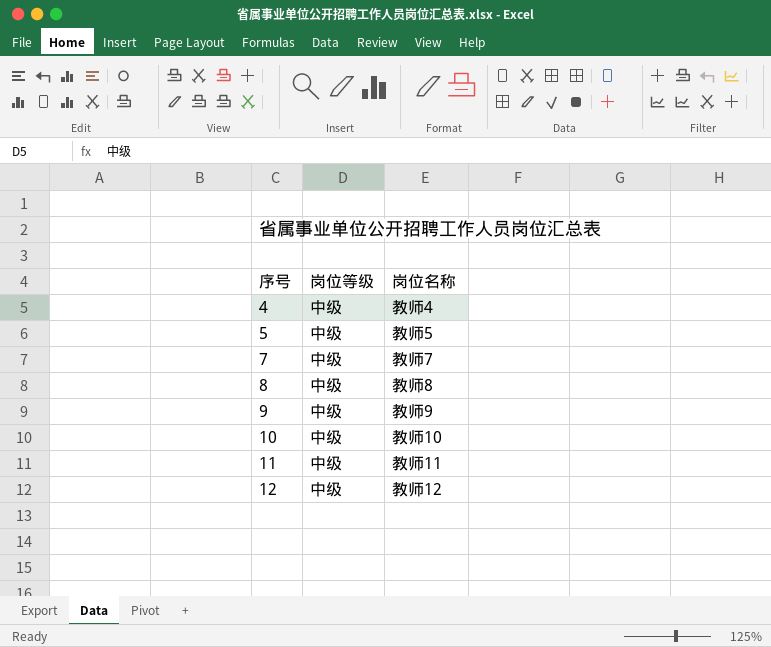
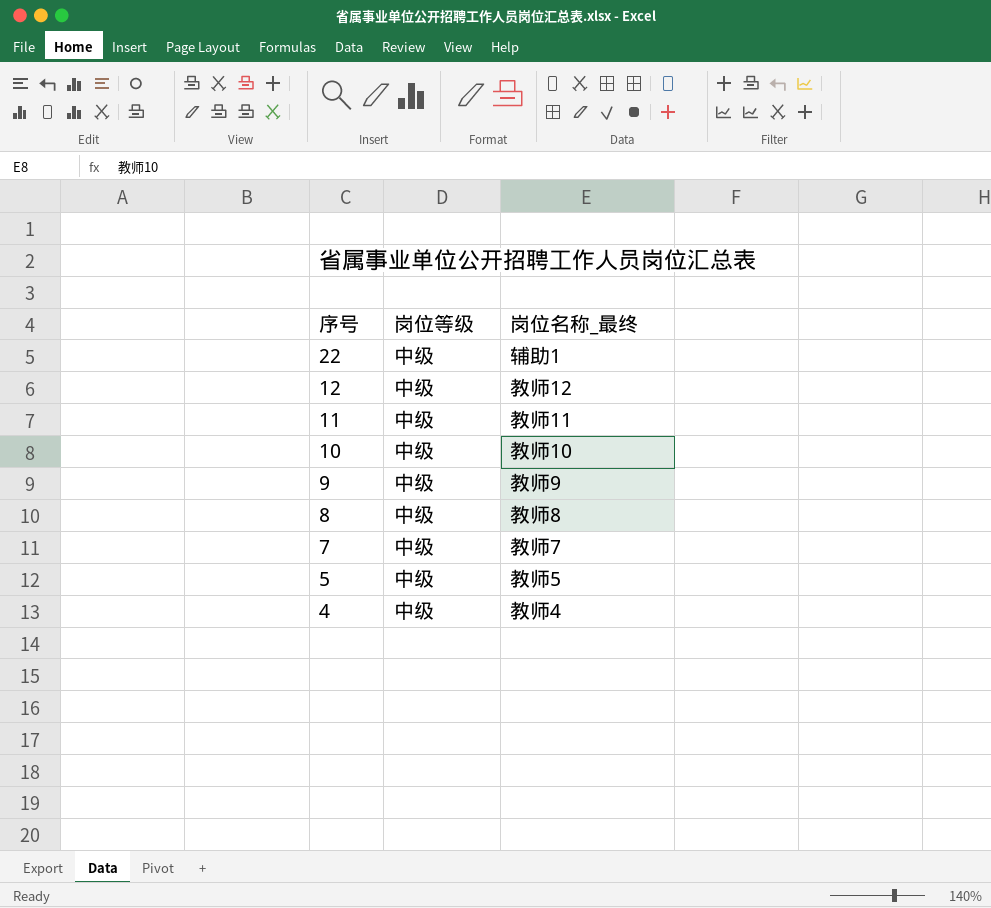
row order: 序号 ascending -> 序号 descending
column name: 岗位名称 -> 岗位名称_最终
row 22: none -> 中级 | 辅助1

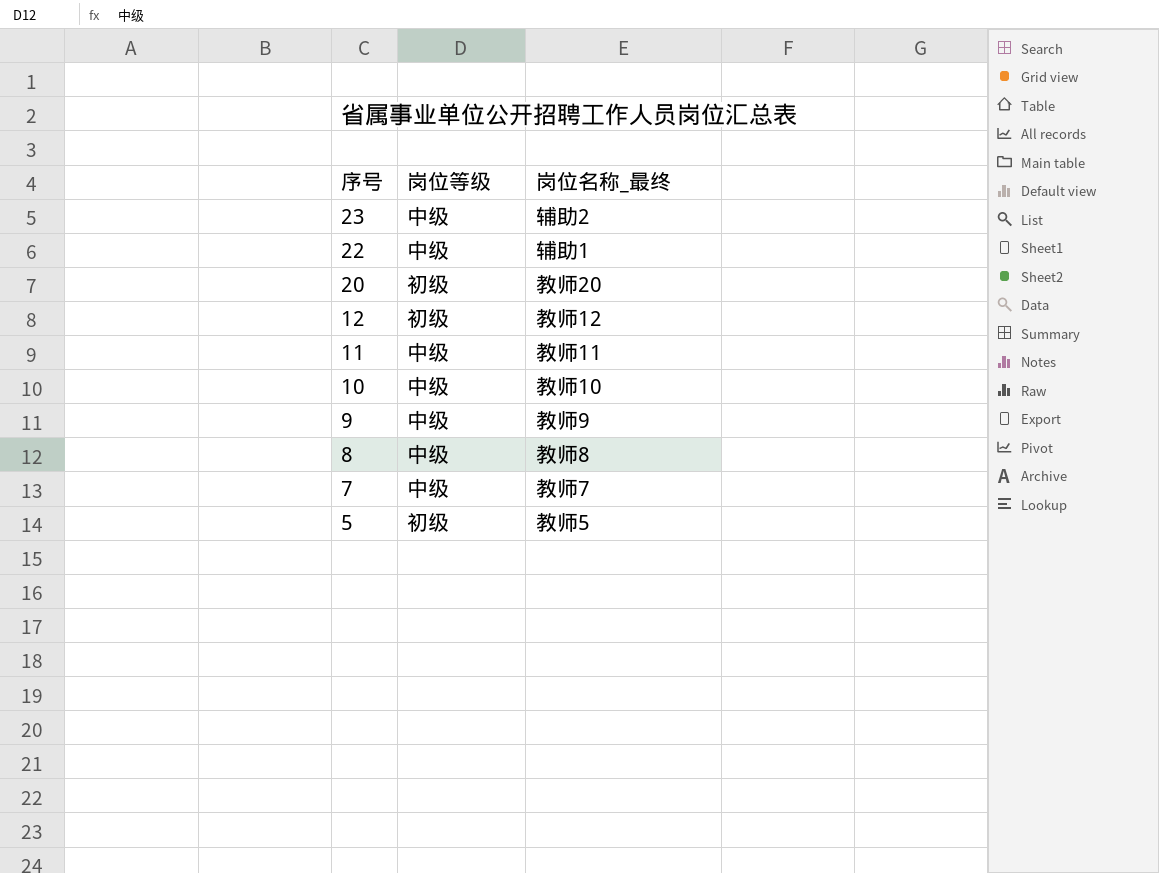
row 4: 中级 | 教师4 -> none
row 23: none -> 中级 | 辅助2
row 20: none -> 初级 | 教师20
12 | 岗位等级: 中级 -> 初级
5 | 岗位等级: 中级 -> 初级

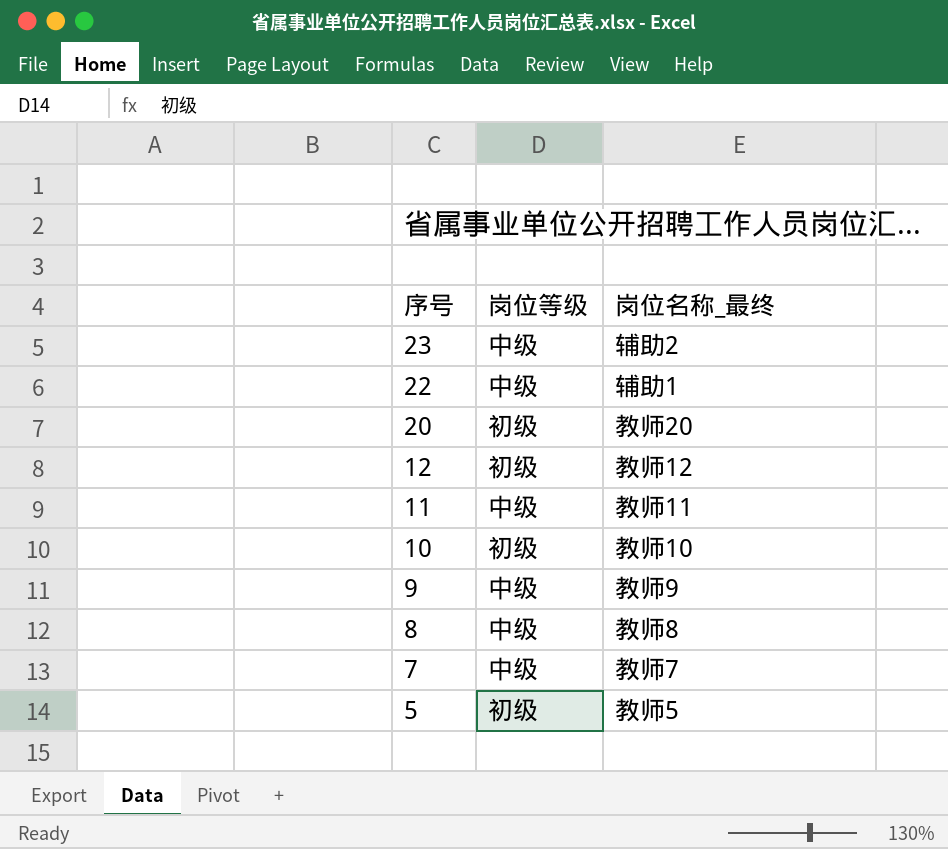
10 | 岗位等级: 中级 -> 初级

